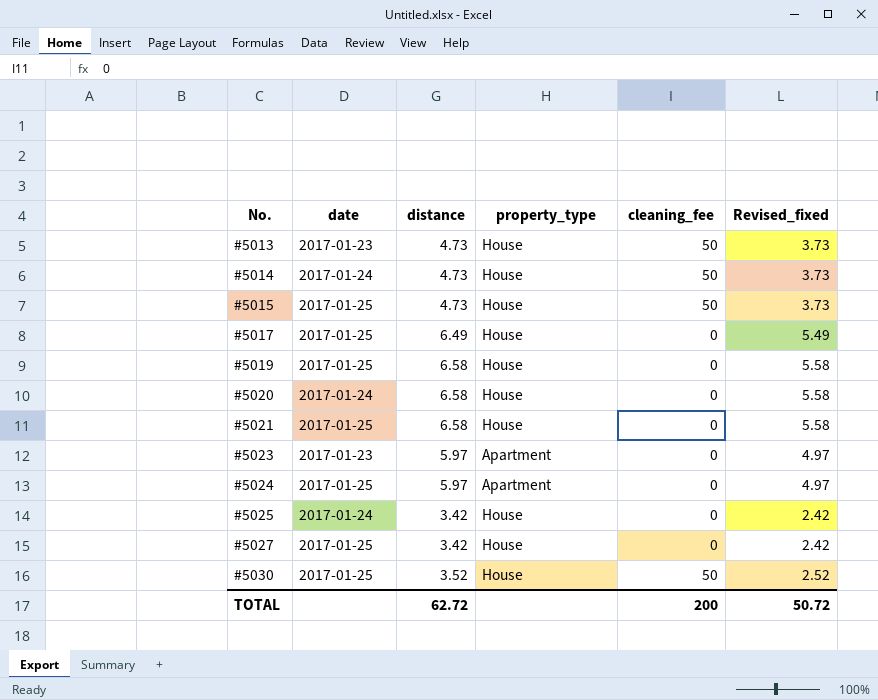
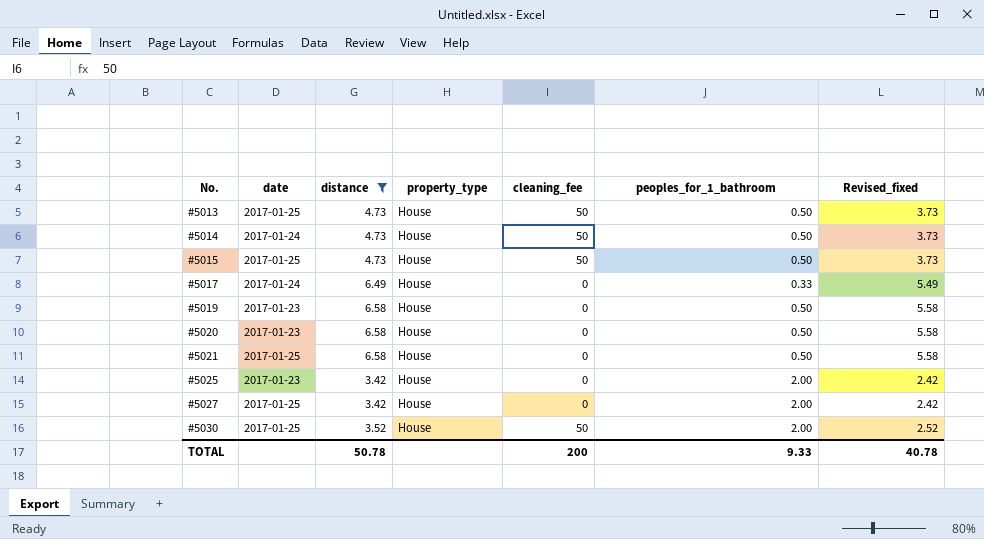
filter: none -> distance != 5.97
column peoples_for_1_bathroom | position: none -> 6
#5013 | date: 2017-01-23 -> 2017-01-25
#5017 | date: 2017-01-25 -> 2017-01-24
#5019 | date: 2017-01-25 -> 2017-01-23
#5020 | date: 2017-01-24 -> 2017-01-23
#5025 | date: 2017-01-24 -> 2017-01-23
TOTAL | distance: 62.72 -> 50.78
TOTAL | Revised_fixed: 50.72 -> 40.78

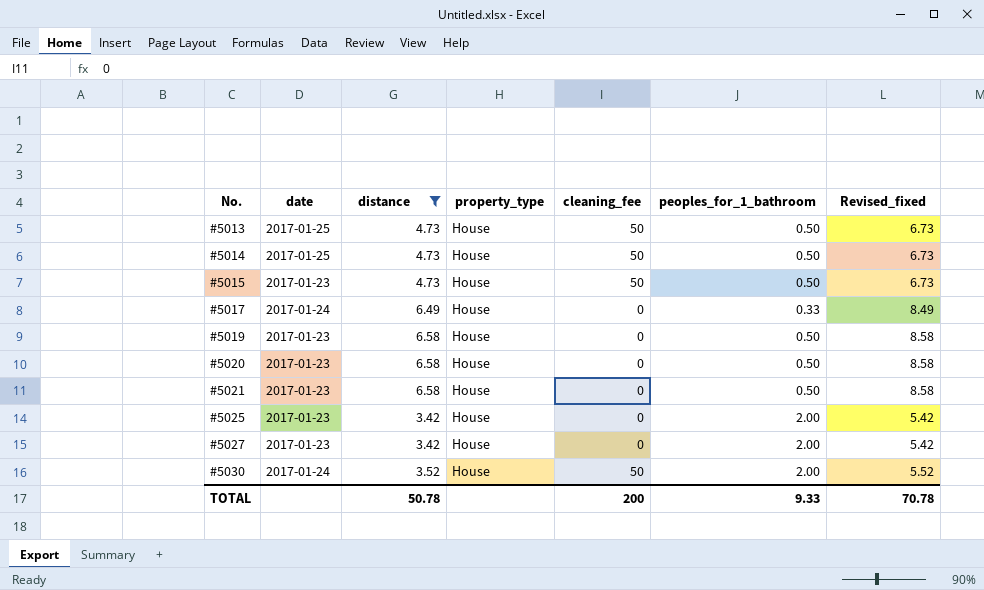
column Revised_fixed | formula: [distance] - 1 -> [distance] + 2
#5014 | date: 2017-01-24 -> 2017-01-25
#5015 | date: 2017-01-25 -> 2017-01-23
#5021 | date: 2017-01-25 -> 2017-01-23
#5027 | date: 2017-01-25 -> 2017-01-23
#5030 | date: 2017-01-25 -> 2017-01-24
TOTAL | Revised_fixed: 40.78 -> 70.78

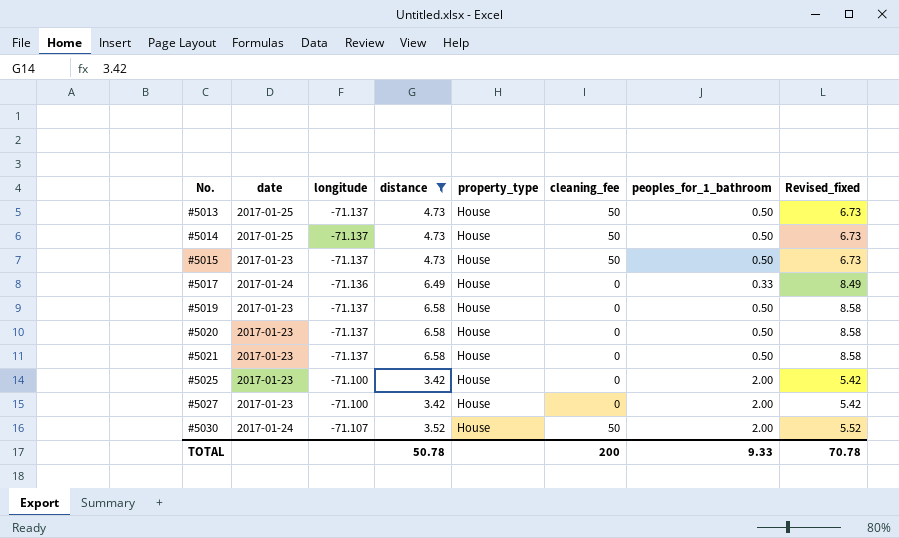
column longitude | position: none -> 3

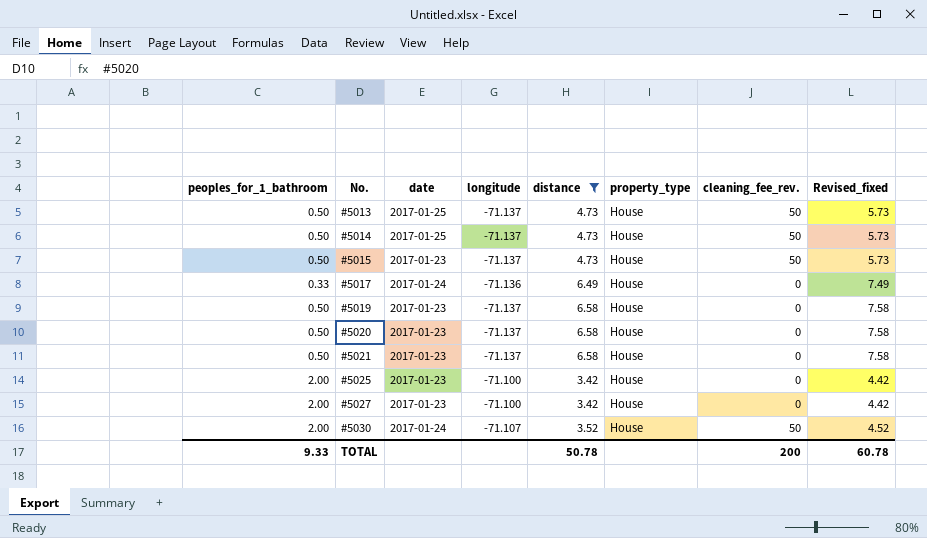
column peoples_for_1_bathroom | position: 7 -> 1
column name: cleaning_fee -> cleaning_fee_rev.
column Revised_fixed | formula: [distance] + 2 -> [distance] + 1
TOTAL | Revised_fixed: 70.78 -> 60.78

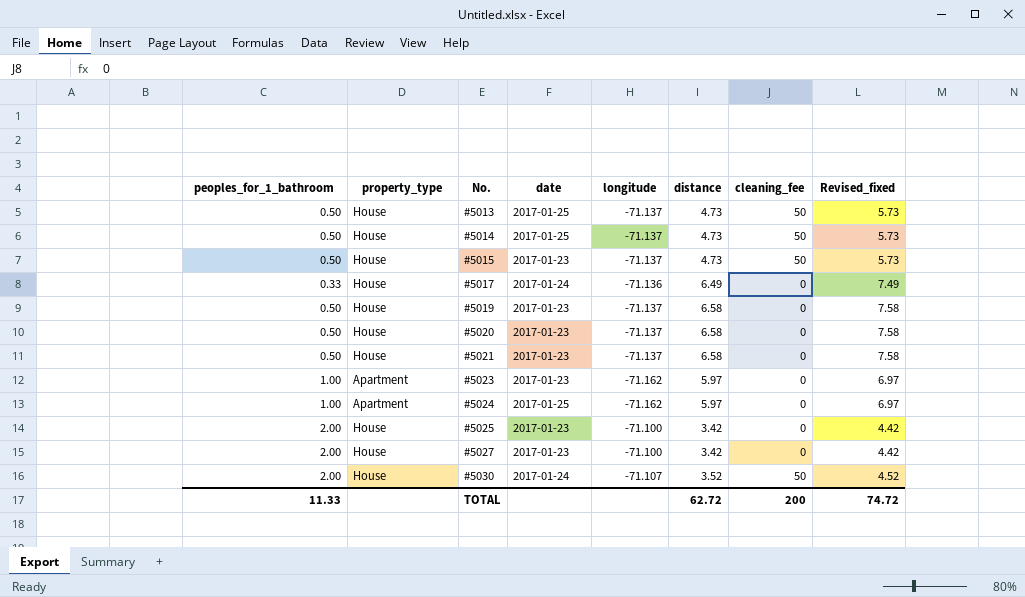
filter: distance != 5.97 -> none
column property_type | position: 6 -> 2
column name: cleaning_fee_rev. -> cleaning_fee
TOTAL | peoples_for_1_bathroom: 9.33 -> 11.33
TOTAL | distance: 50.78 -> 62.72
TOTAL | Revised_fixed: 60.78 -> 74.72

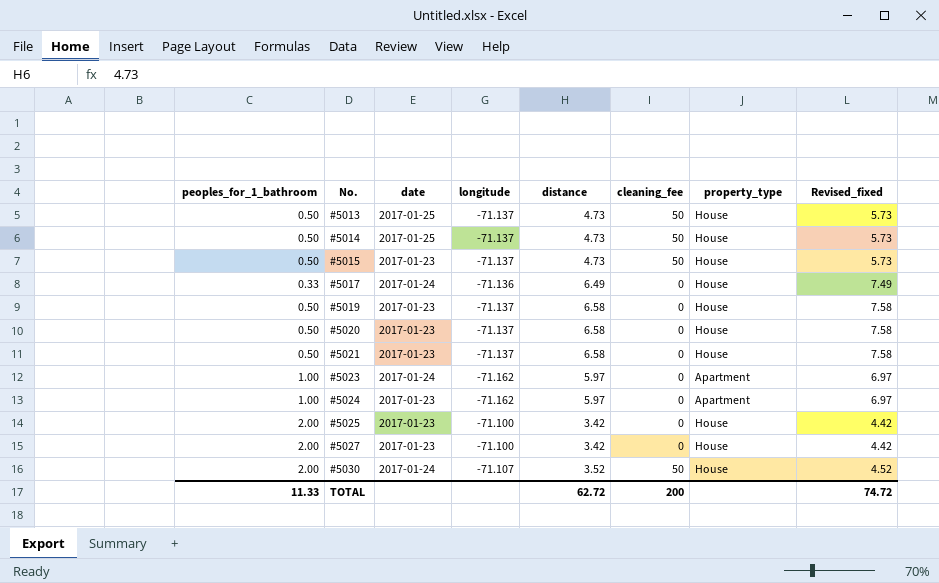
column property_type | position: 2 -> 7
#5023 | date: 2017-01-23 -> 2017-01-24
#5024 | date: 2017-01-25 -> 2017-01-23

